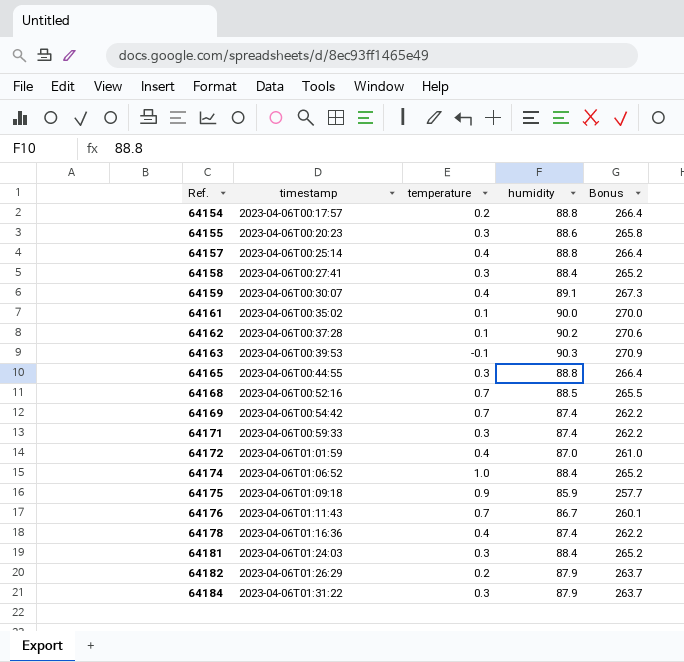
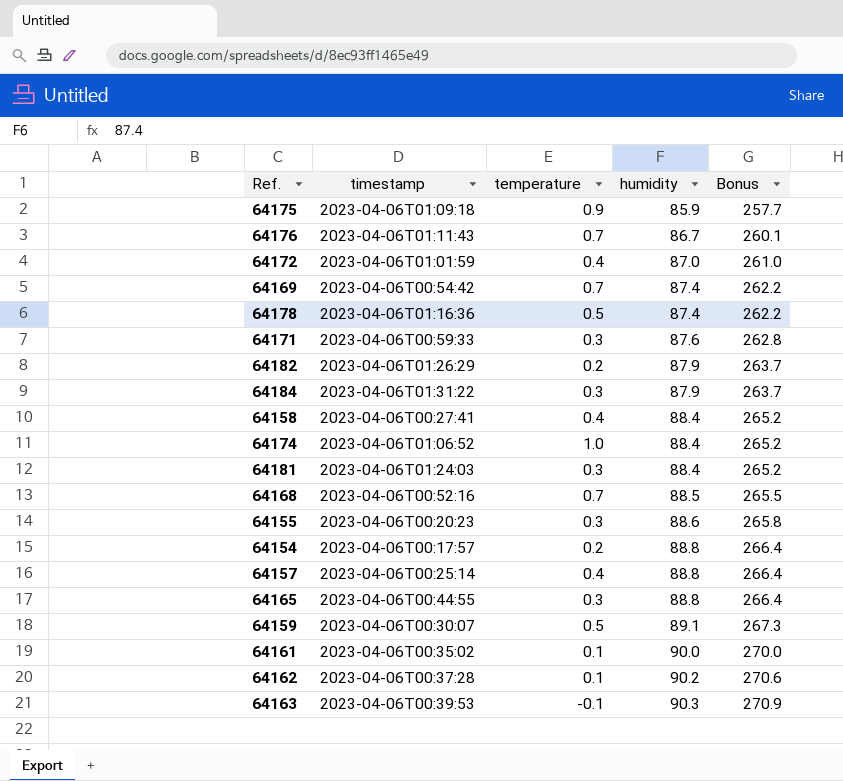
row order: Ref. ascending -> humidity ascending
64178 | temperature: 0.4 -> 0.5
64171 | humidity: 87.4 -> 87.6
64171 | Bonus: 262.2 -> 262.8
64158 | temperature: 0.3 -> 0.4
64159 | temperature: 0.4 -> 0.5

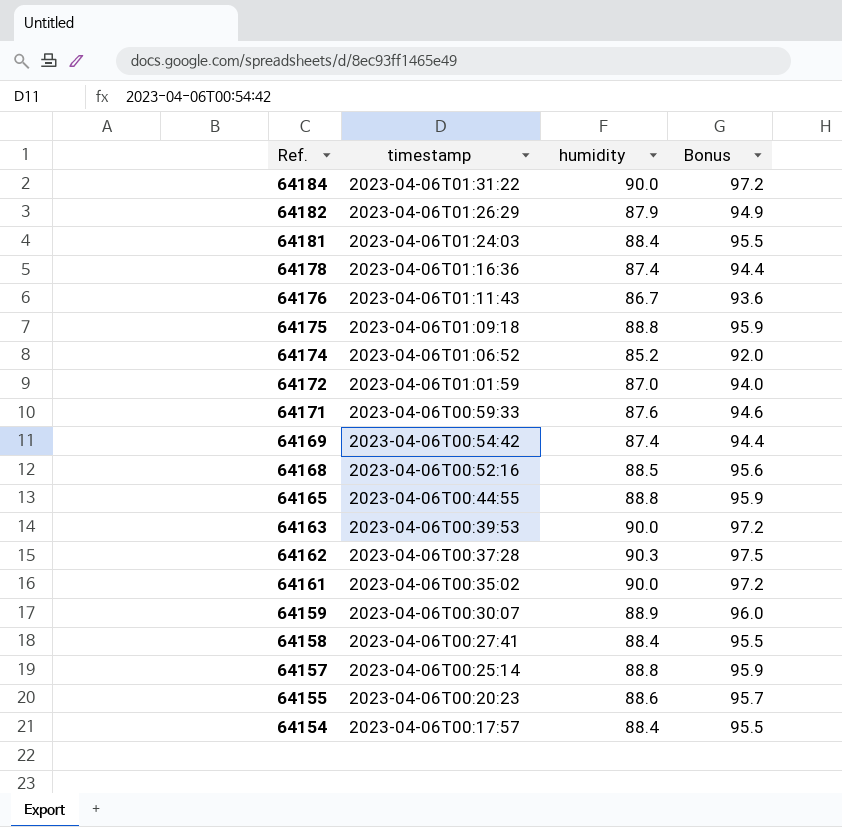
row order: humidity ascending -> Ref. descending
column temperature | position: 3 -> none
column Bonus | formula: [humidity] * 3 -> [humidity] * 1.08
64184 | humidity: 87.9 -> 90.0
64175 | humidity: 85.9 -> 88.8
64174 | humidity: 88.4 -> 85.2
64163 | humidity: 90.3 -> 90.0
64162 | humidity: 90.2 -> 90.3
64159 | humidity: 89.1 -> 88.9
64154 | humidity: 88.8 -> 88.4

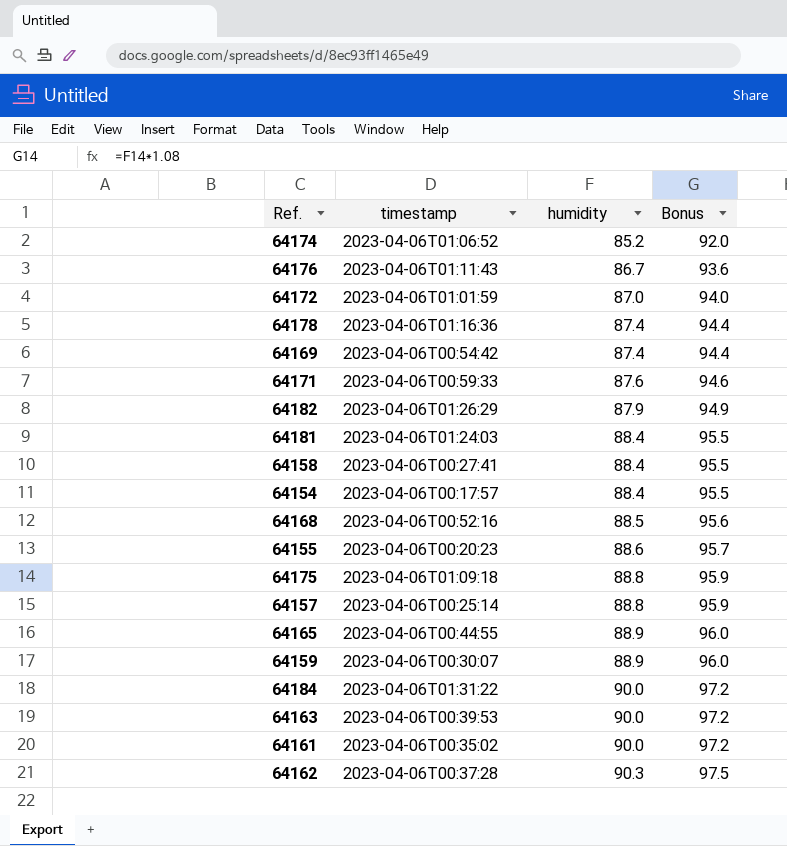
row order: Ref. descending -> humidity ascending
64165 | humidity: 88.8 -> 88.9
64165 | Bonus: 95.9 -> 96.0

